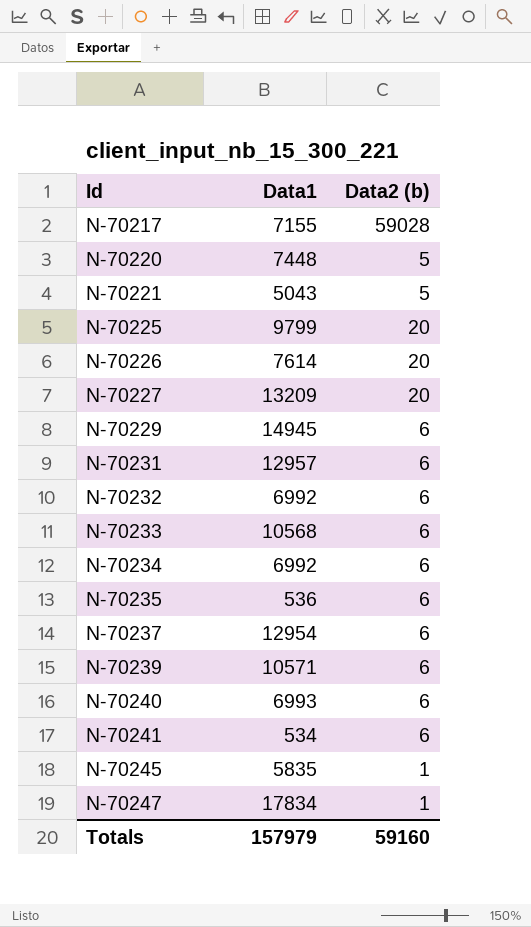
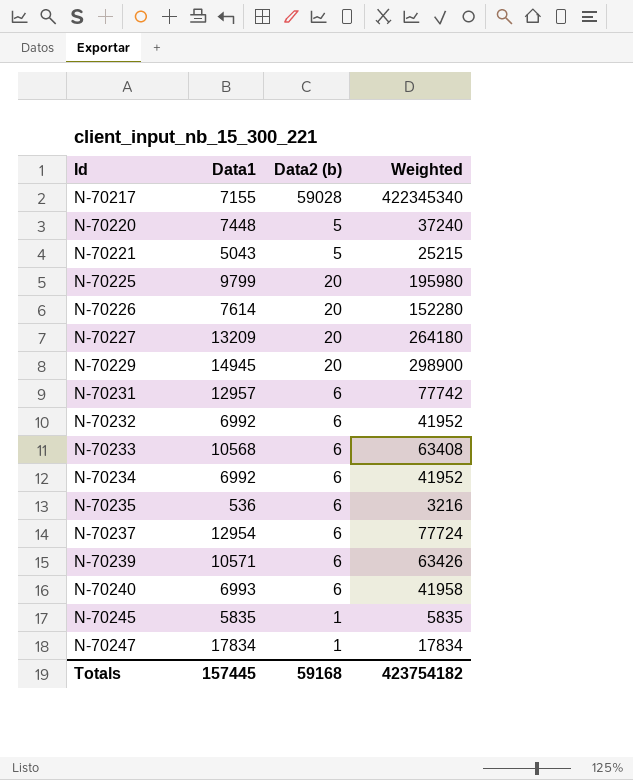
column Weighted | formula: none -> [Data1] * [Data2 (b)]
row N-70241: 534 | 6 -> none
N-70229 | Data2 (b): 6 -> 20
Totals | Data1: 157979 -> 157445
Totals | Data2 (b): 59160 -> 59168

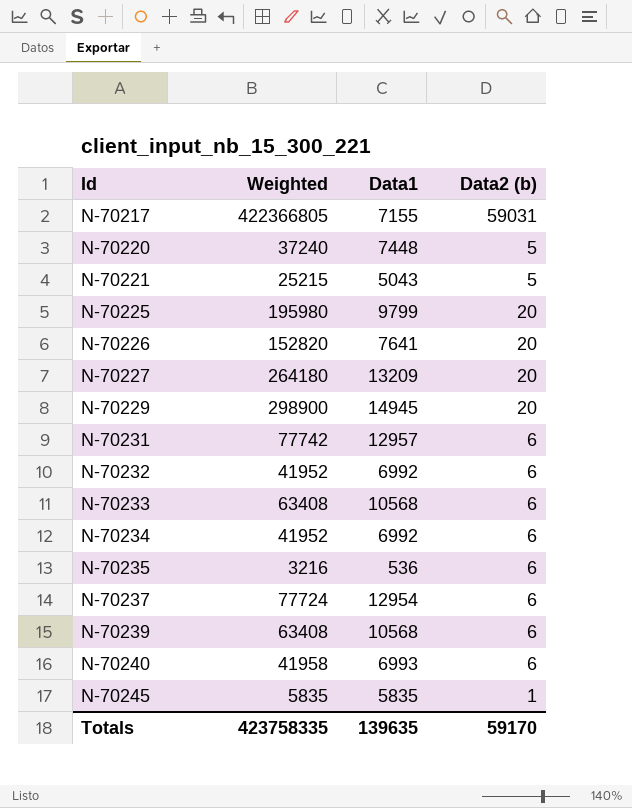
column Weighted | position: 4 -> 2
row N-70247: 17834 | 1 | 17834 -> none
N-70217 | Weighted: 422345340 -> 422366805
N-70217 | Data2 (b): 59028 -> 59031
N-70226 | Weighted: 152280 -> 152820
N-70226 | Data1: 7614 -> 7641
N-70239 | Weighted: 63426 -> 63408
N-70239 | Data1: 10571 -> 10568
Totals | Weighted: 423754182 -> 423758335
Totals | Data1: 157445 -> 139635
Totals | Data2 (b): 59168 -> 59170

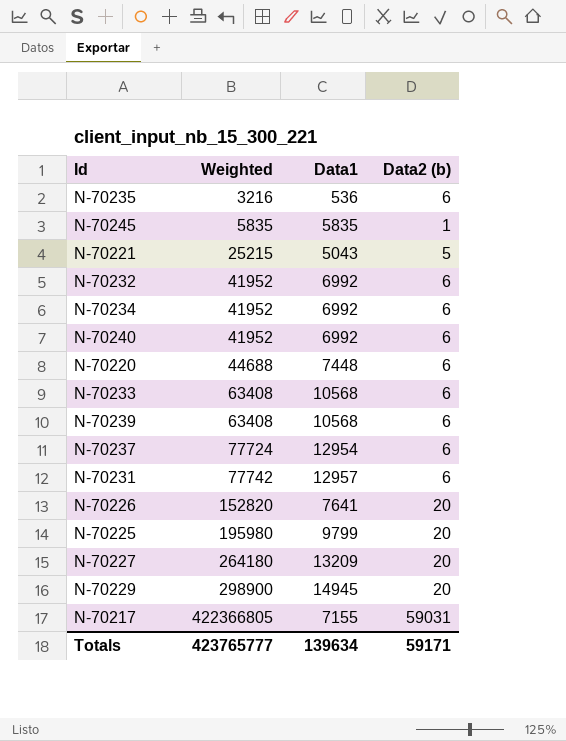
row order: Id ascending -> Weighted ascending
N-70240 | Weighted: 41958 -> 41952
N-70240 | Data1: 6993 -> 6992
N-70220 | Weighted: 37240 -> 44688
N-70220 | Data2 (b): 5 -> 6
Totals | Weighted: 423758335 -> 423765777
Totals | Data1: 139635 -> 139634
Totals | Data2 (b): 59170 -> 59171

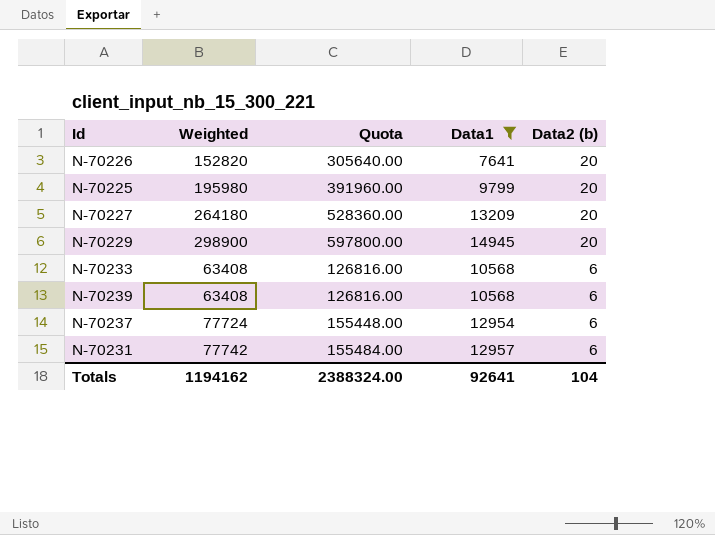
filter: none -> Data1 >= 7641
row order: Weighted ascending -> Data2 (b) descending
column Quota | formula: none -> [Weighted] * 2
Totals | Weighted: 423765777 -> 1194162
Totals | Data1: 139634 -> 92641
Totals | Data2 (b): 59171 -> 104

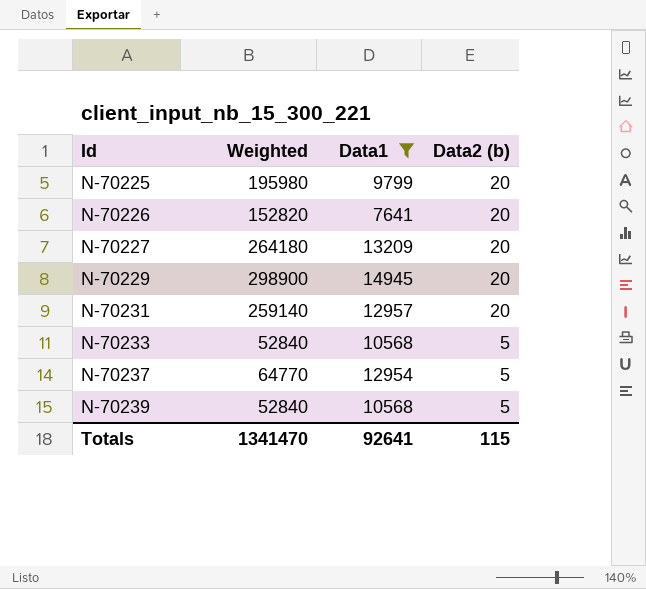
row order: Data2 (b) descending -> Id ascending
column Quota | formula: [Weighted] * 2 -> none
N-70231 | Weighted: 77742 -> 259140
N-70231 | Data2 (b): 6 -> 20
N-70233 | Weighted: 63408 -> 52840
N-70233 | Data2 (b): 6 -> 5
N-70237 | Weighted: 77724 -> 64770
N-70237 | Data2 (b): 6 -> 5
N-70239 | Weighted: 63408 -> 52840
N-70239 | Data2 (b): 6 -> 5
Totals | Weighted: 1194162 -> 1341470
Totals | Data2 (b): 104 -> 115

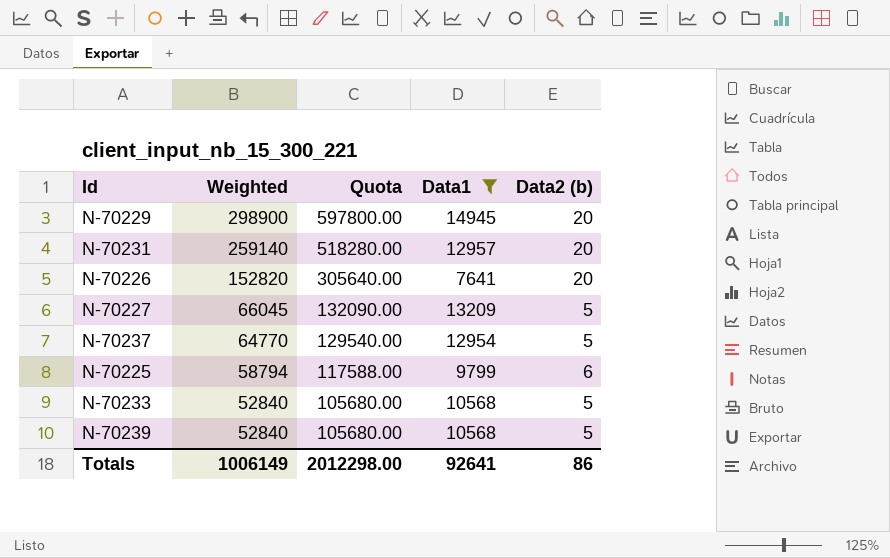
row order: Id ascending -> Weighted descending
column Quota | formula: none -> [Weighted] * 2
N-70227 | Weighted: 264180 -> 66045
N-70227 | Data2 (b): 20 -> 5
N-70225 | Weighted: 195980 -> 58794
N-70225 | Data2 (b): 20 -> 6
Totals | Weighted: 1341470 -> 1006149
Totals | Data2 (b): 115 -> 86

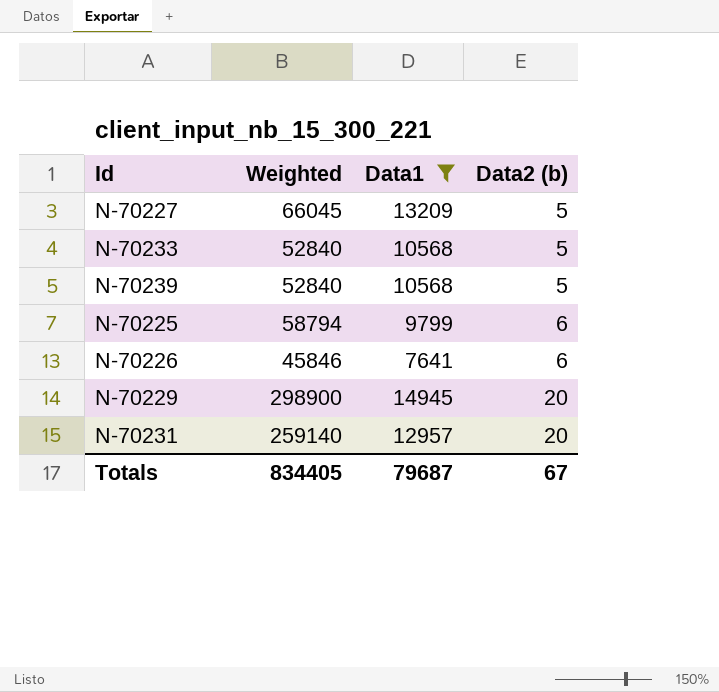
row order: Weighted descending -> Data2 (b) ascending
column Quota | formula: [Weighted] * 2 -> none
row N-70237: 64770 | 129540.00 | 12954 | 5 -> none
N-70226 | Weighted: 152820 -> 45846
N-70226 | Data2 (b): 20 -> 6
Totals | Weighted: 1006149 -> 834405
Totals | Data1: 92641 -> 79687
Totals | Data2 (b): 86 -> 67

